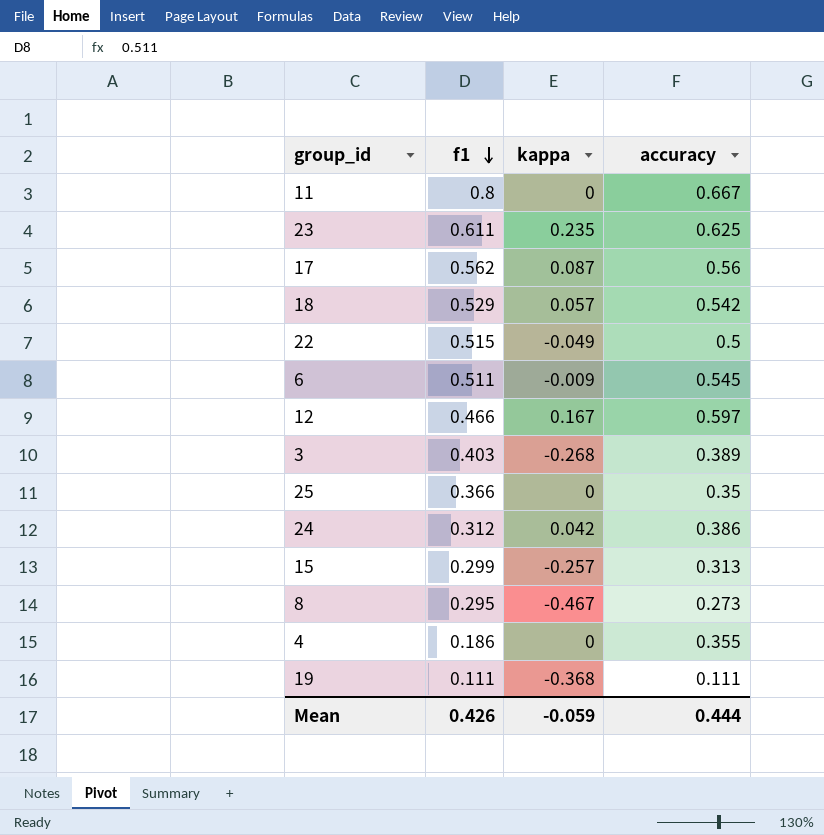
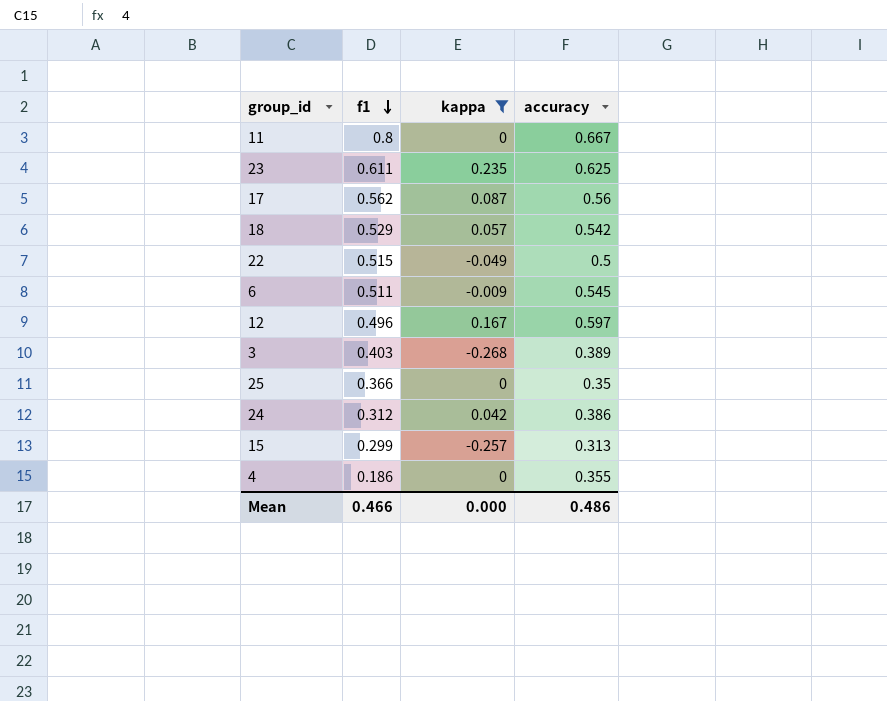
filter: none -> kappa >= -0.268
12 | f1: 0.466 -> 0.496
Mean | f1: 0.426 -> 0.466
Mean | kappa: -0.059 -> 0.000
Mean | accuracy: 0.444 -> 0.486

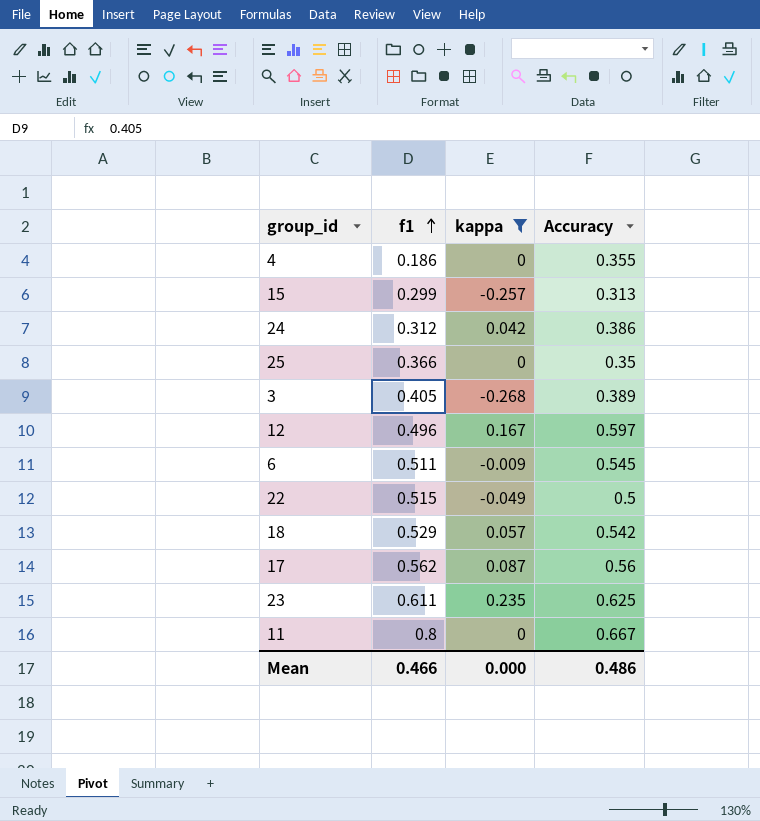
row order: f1 descending -> f1 ascending
column name: accuracy -> Accuracy
3 | f1: 0.403 -> 0.405

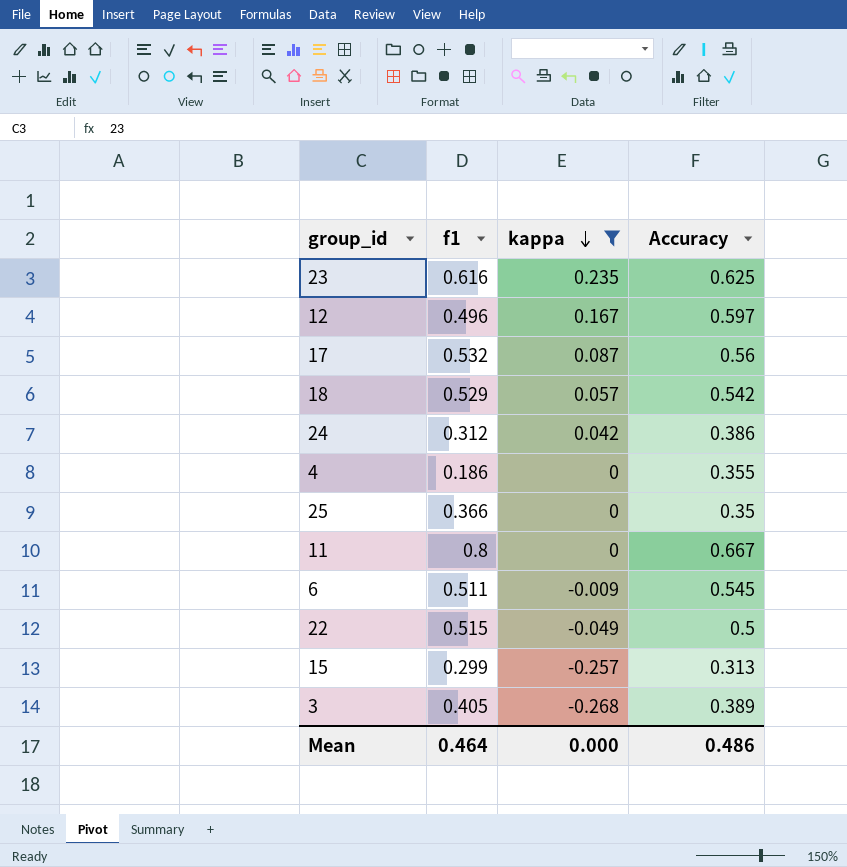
row order: f1 ascending -> kappa descending
23 | f1: 0.611 -> 0.616
17 | f1: 0.562 -> 0.532
Mean | f1: 0.466 -> 0.464

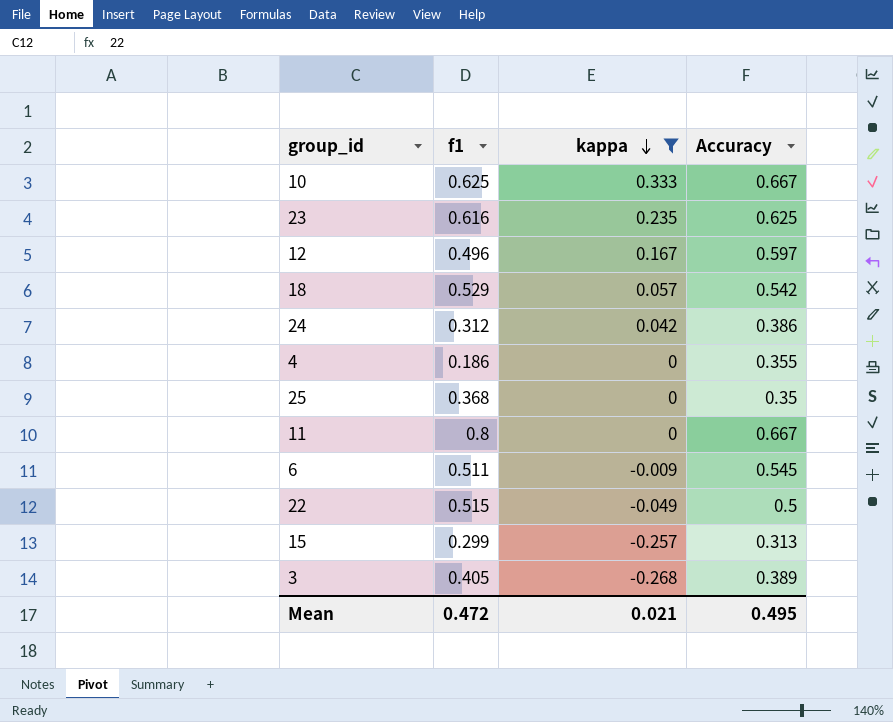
row 17: 0.532 | 0.087 | 0.56 -> none
row 10: none -> 0.625 | 0.333 | 0.667
25 | f1: 0.366 -> 0.368
Mean | f1: 0.464 -> 0.472
Mean | kappa: 0.000 -> 0.021
Mean | Accuracy: 0.486 -> 0.495

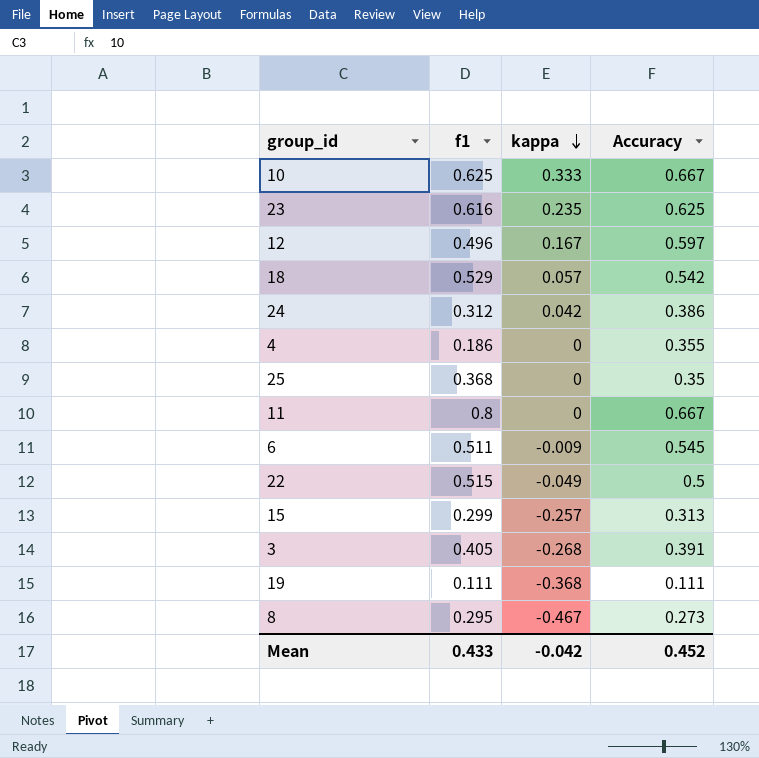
filter: kappa >= -0.268 -> none
3 | Accuracy: 0.389 -> 0.391
Mean | f1: 0.472 -> 0.433
Mean | kappa: 0.021 -> -0.042
Mean | Accuracy: 0.495 -> 0.452

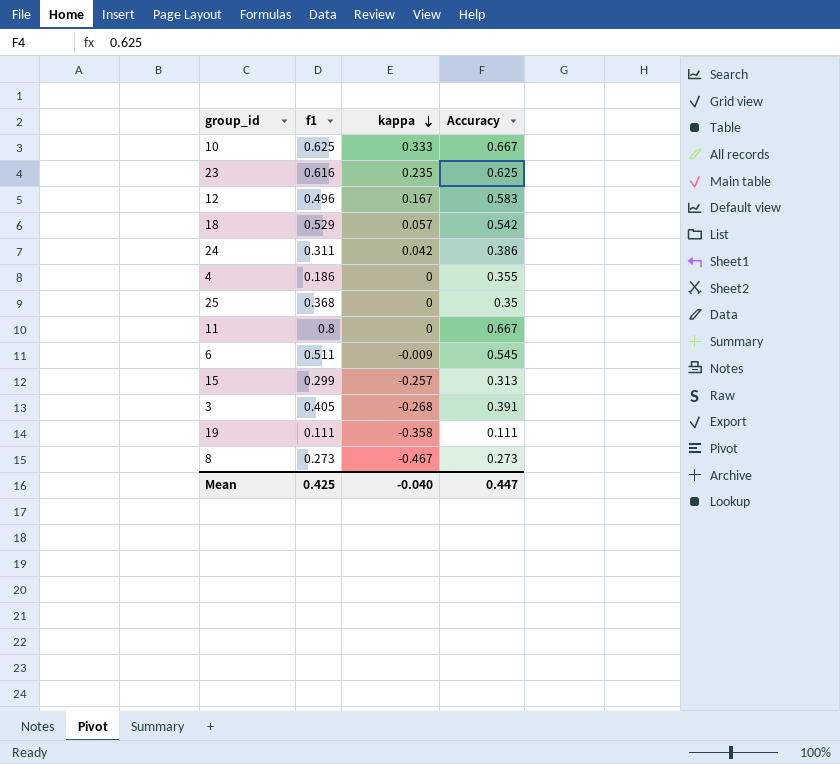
row 22: 0.515 | -0.049 | 0.5 -> none
12 | Accuracy: 0.597 -> 0.583
24 | f1: 0.312 -> 0.311
19 | kappa: -0.368 -> -0.358
8 | f1: 0.295 -> 0.273
Mean | f1: 0.433 -> 0.425
Mean | kappa: -0.042 -> -0.040
Mean | Accuracy: 0.452 -> 0.447

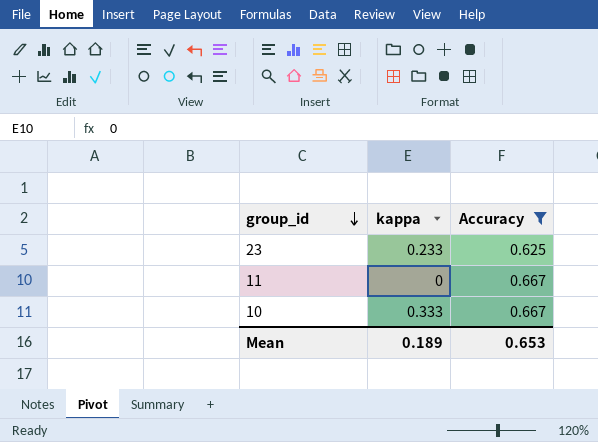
filter: none -> Accuracy >= 0.625
row order: kappa descending -> group_id descending
column f1 | position: 2 -> none
23 | kappa: 0.235 -> 0.233
Mean | kappa: -0.040 -> 0.189
Mean | Accuracy: 0.447 -> 0.653

